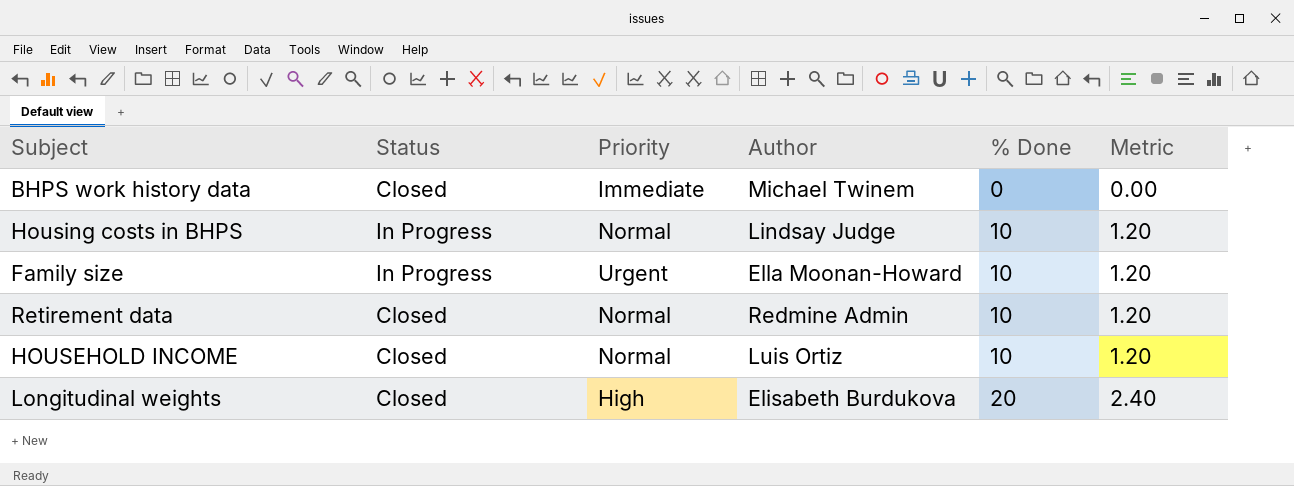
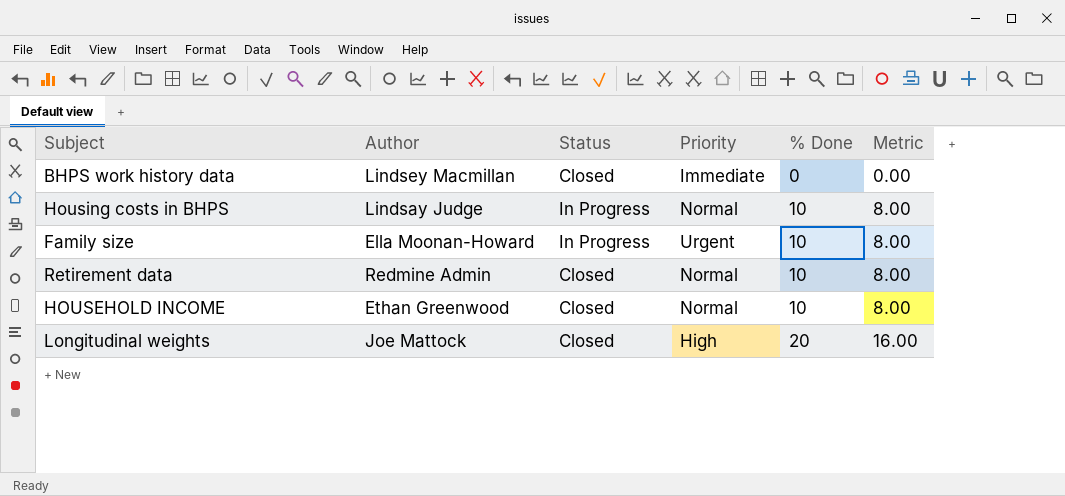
column Author | position: 4 -> 2
column Metric | formula: [% Done] * 0.12 -> [% Done] * 0.8
BHPS work history data | Author: Michael Twinem -> Lindsey Macmillan
HOUSEHOLD INCOME | Author: Luis Ortiz -> Ethan Greenwood
Longitudinal weights | Author: Elisabeth Burdukova -> Joe Mattock

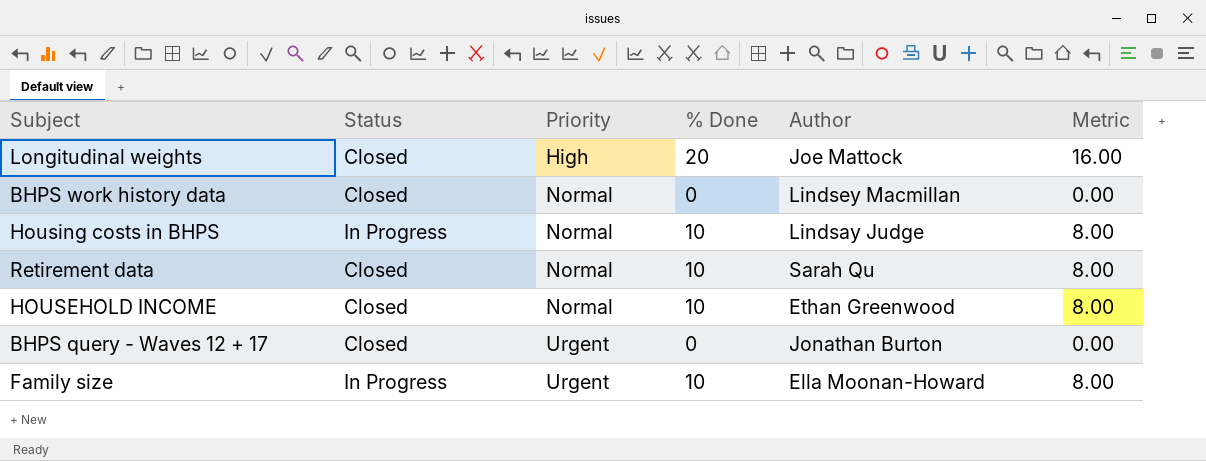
row order: % Done ascending -> Priority ascending
column Author | position: 2 -> 5
BHPS work history data | Priority: Immediate -> Normal
Retirement data | Author: Redmine Admin -> Sarah Qu
row BHPS query - Waves 12 + 17: none -> Closed | Urgent | 0 | Jonathan Burton | 0.00

